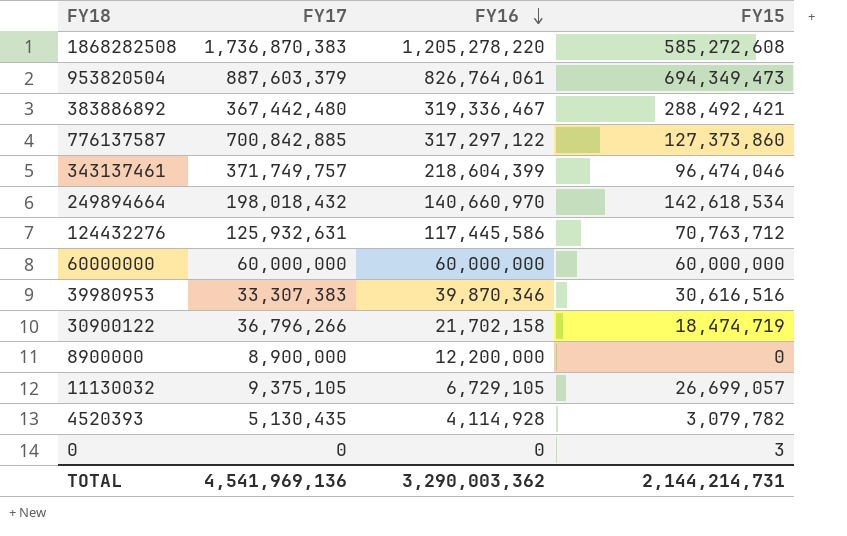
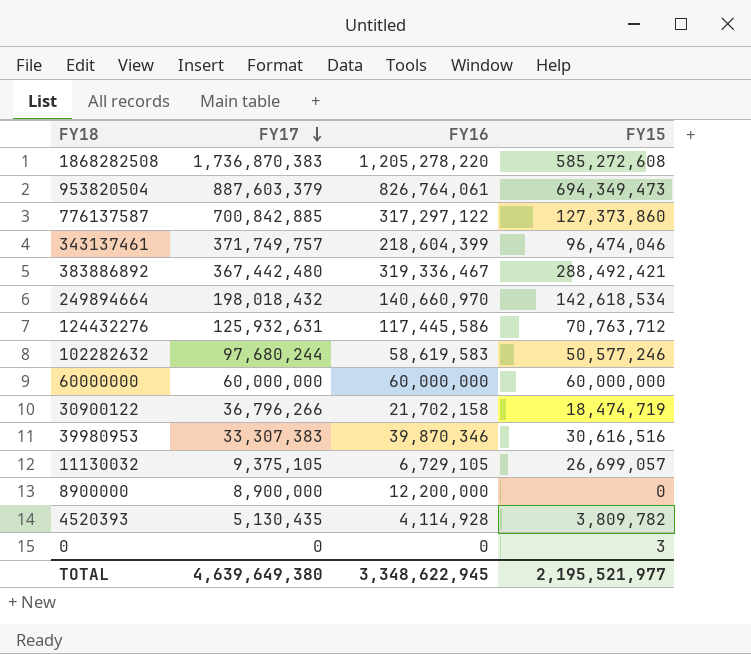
row order: FY16 descending -> FY17 descending
row 102282632: none -> 97,680,244 | 58,619,583 | 50,577,246
4520393 | FY15: 3,079,782 -> 3,809,782
TOTAL | FY17: 4,541,969,136 -> 4,639,649,380
TOTAL | FY16: 3,290,003,362 -> 3,348,622,945
TOTAL | FY15: 2,144,214,731 -> 2,195,521,977

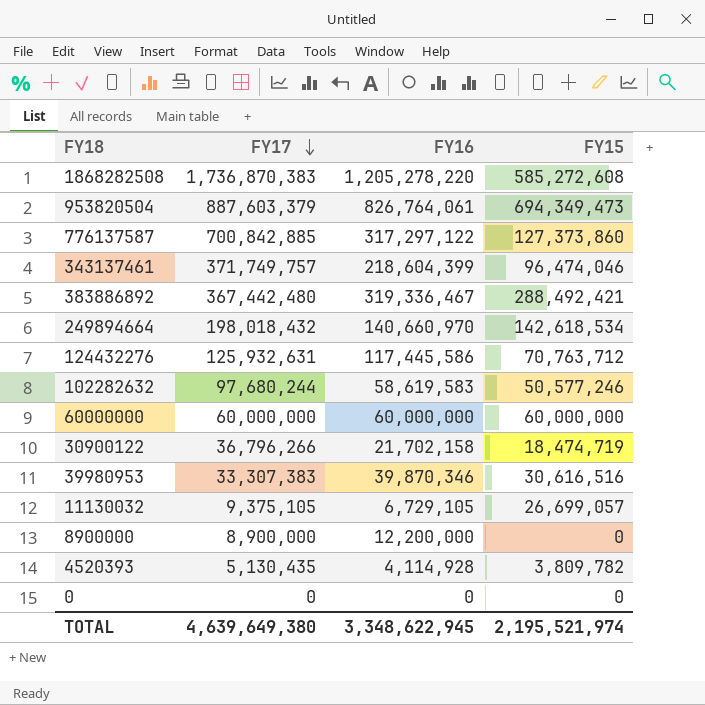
0 | FY15: 3 -> 0
TOTAL | FY15: 2,195,521,977 -> 2,195,521,974

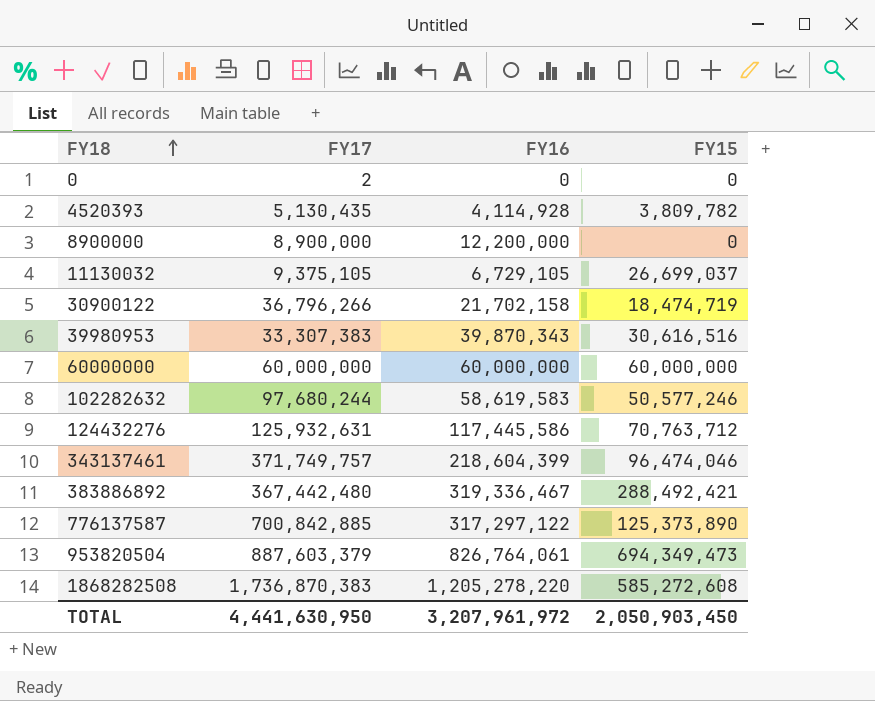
row order: FY17 descending -> FY18 ascending
row 249894664: 198,018,432 | 140,660,970 | 142,618,534 -> none
0 | FY17: 0 -> 2
11130032 | FY15: 26,699,057 -> 26,699,037
39980953 | FY16: 39,870,346 -> 39,870,343
776137587 | FY15: 127,373,860 -> 125,373,890
TOTAL | FY17: 4,639,649,380 -> 4,441,630,950
TOTAL | FY16: 3,348,622,945 -> 3,207,961,972
TOTAL | FY15: 2,195,521,974 -> 2,050,903,450

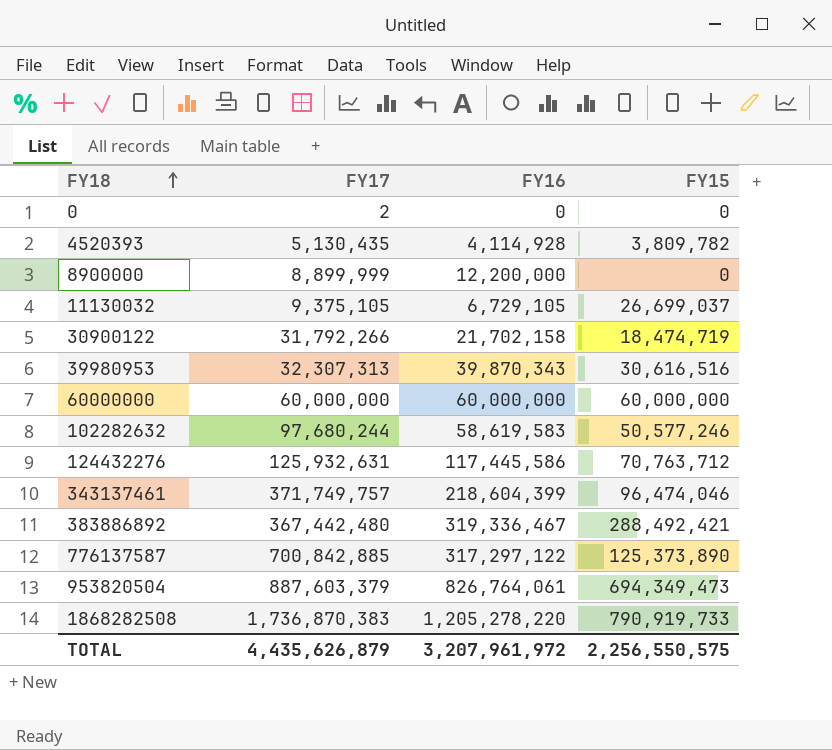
8900000 | FY17: 8,900,000 -> 8,899,999
30900122 | FY17: 36,796,266 -> 31,792,266
39980953 | FY17: 33,307,383 -> 32,307,313
1868282508 | FY15: 585,272,608 -> 790,919,733
TOTAL | FY17: 4,441,630,950 -> 4,435,626,879
TOTAL | FY15: 2,050,903,450 -> 2,256,550,575

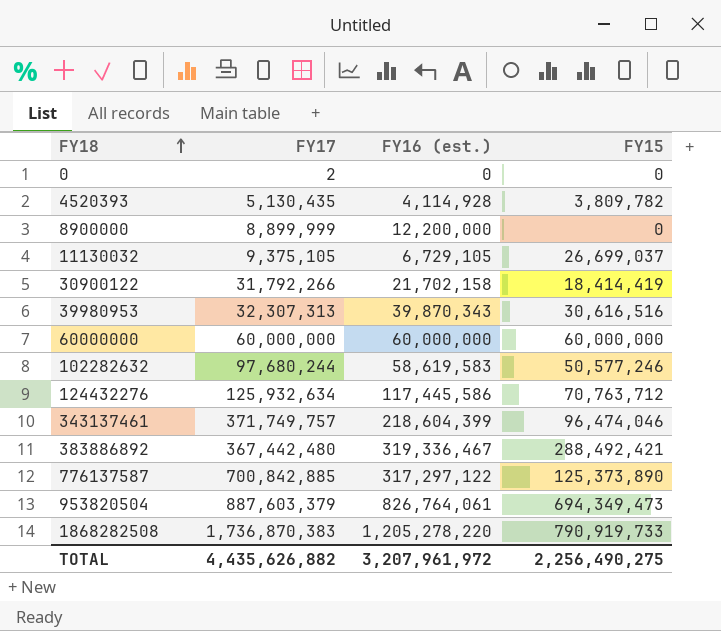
column name: FY16 -> FY16 (est.)
30900122 | FY15: 18,474,719 -> 18,414,419
124432276 | FY17: 125,932,631 -> 125,932,634
TOTAL | FY17: 4,435,626,879 -> 4,435,626,882
TOTAL | FY15: 2,256,550,575 -> 2,256,490,275

